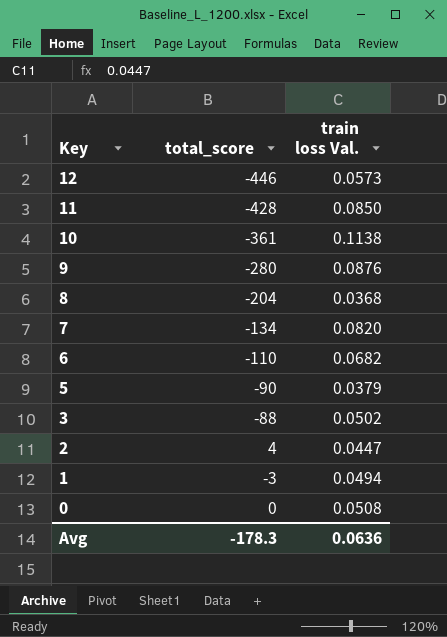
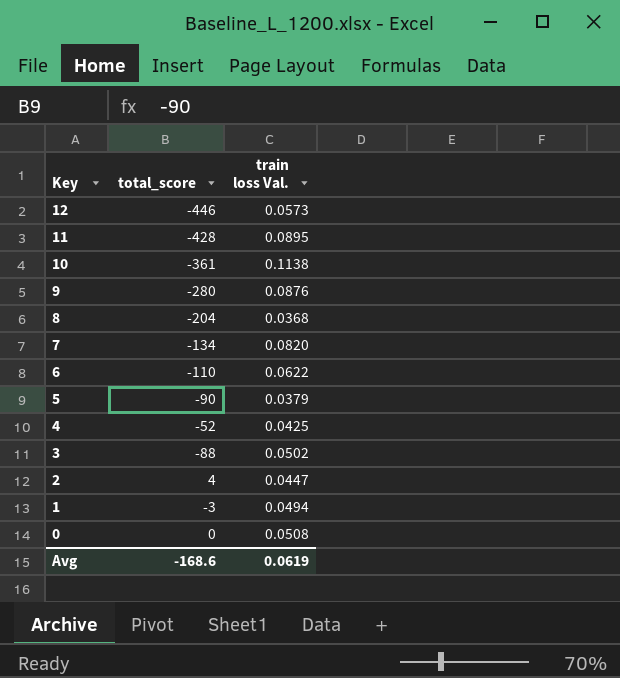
11 | train loss Val.: 0.0850 -> 0.0895
6 | train loss Val.: 0.0682 -> 0.0622
row 4: none -> -52 | 0.0425
Avg | total_score: -178.3 -> -168.6
Avg | train loss Val.: 0.0636 -> 0.0619

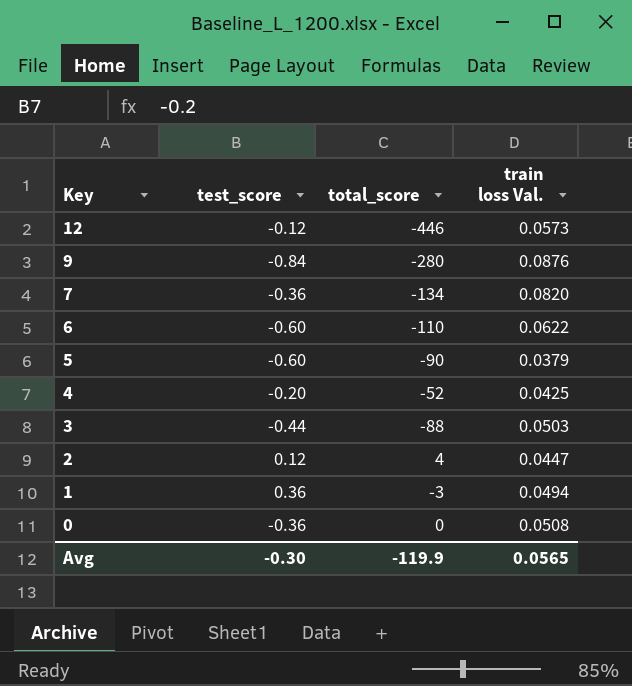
column test_score | position: none -> 2
row 11: -428 | 0.0895 -> none
row 10: -361 | 0.1138 -> none
row 8: -204 | 0.0368 -> none
3 | train loss Val.: 0.0502 -> 0.0503
Avg | total_score: -168.6 -> -119.9
Avg | train loss Val.: 0.0619 -> 0.0565

